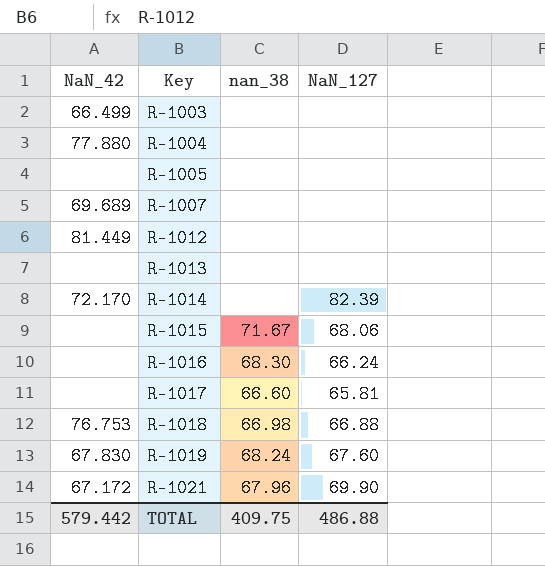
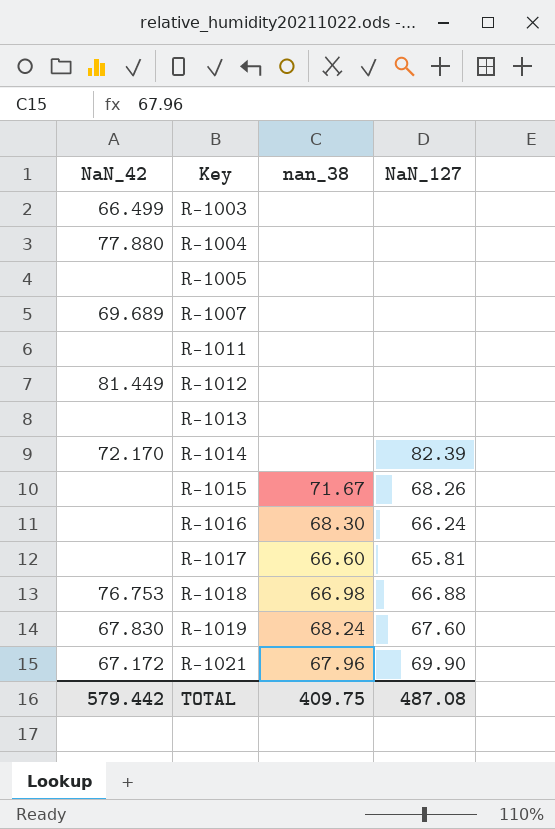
row R-1011: none -> none | none | none
R-1015 | NaN_127: 68.06 -> 68.26
TOTAL | NaN_127: 486.88 -> 487.08

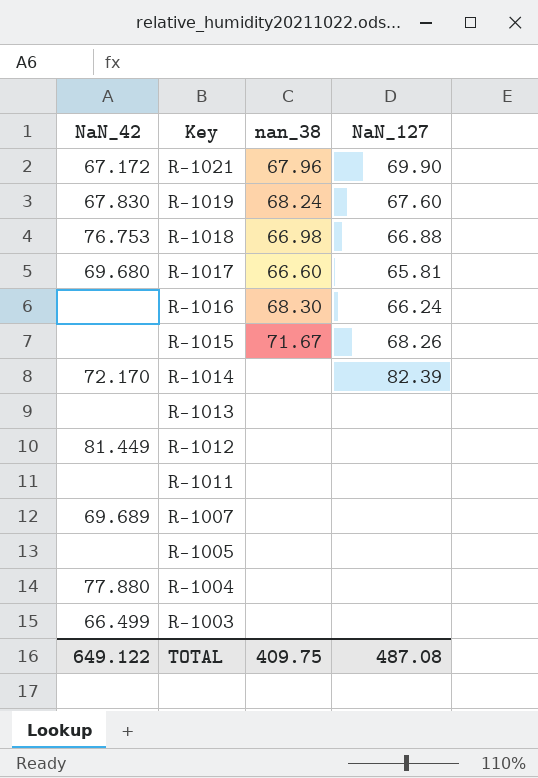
row order: Key ascending -> Key descending
R-1017 | NaN_42: none -> 69.680
TOTAL | NaN_42: 579.442 -> 649.122

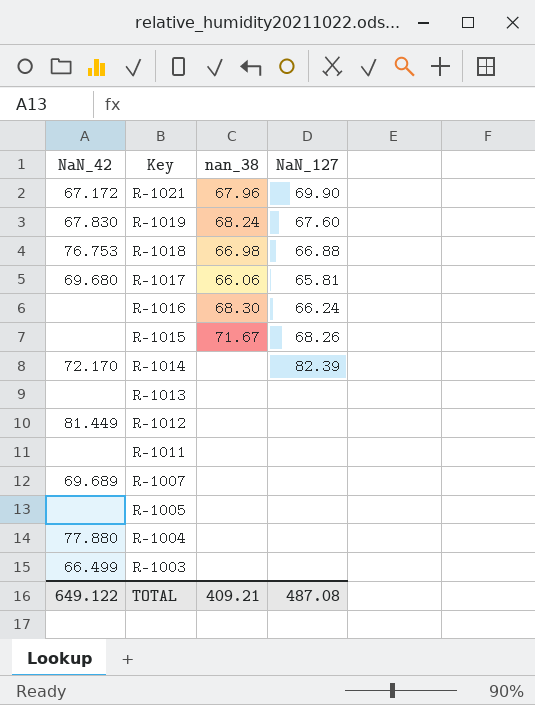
R-1017 | nan_38: 66.60 -> 66.06
TOTAL | nan_38: 409.75 -> 409.21

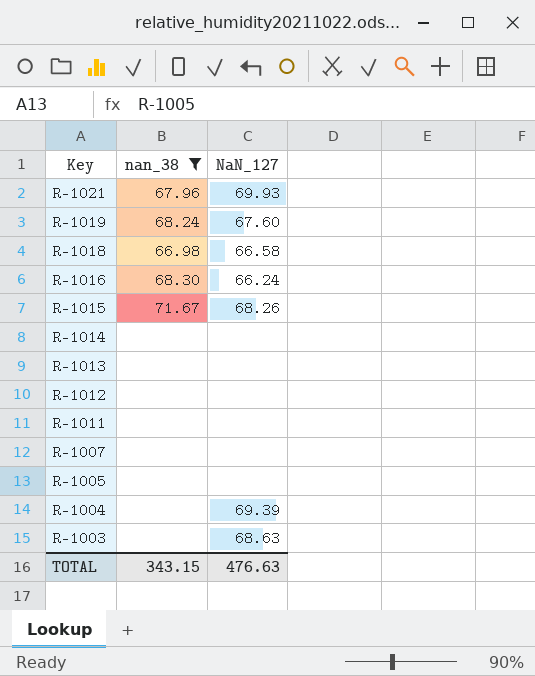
filter: none -> nan_38 != 66.06
column NaN_42 | position: 1 -> none
R-1021 | NaN_127: 69.90 -> 69.93
R-1018 | NaN_127: 66.88 -> 66.58
R-1014 | NaN_127: 82.39 -> none
R-1004 | NaN_127: none -> 69.39
R-1003 | NaN_127: none -> 68.63
TOTAL | nan_38: 409.21 -> 343.15
TOTAL | NaN_127: 487.08 -> 476.63

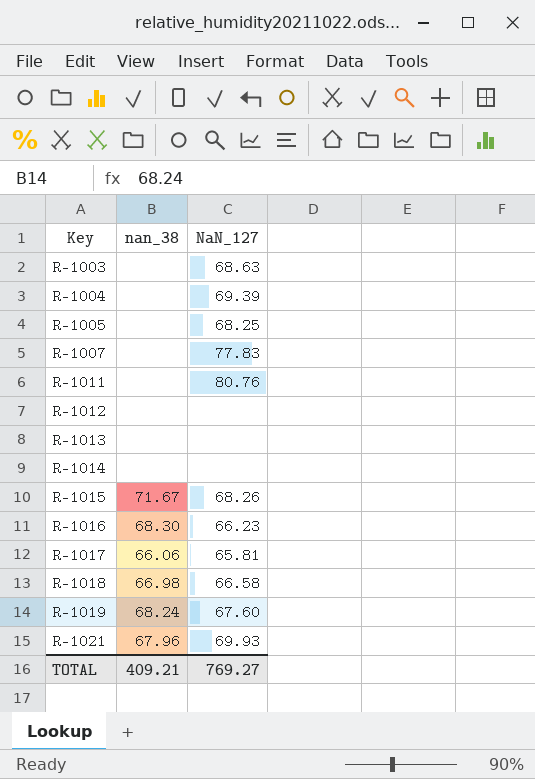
filter: nan_38 != 66.06 -> none
row order: Key descending -> Key ascending
R-1005 | NaN_127: none -> 68.25
R-1007 | NaN_127: none -> 77.83
R-1011 | NaN_127: none -> 80.76
R-1016 | NaN_127: 66.24 -> 66.23
TOTAL | nan_38: 343.15 -> 409.21
TOTAL | NaN_127: 476.63 -> 769.27

